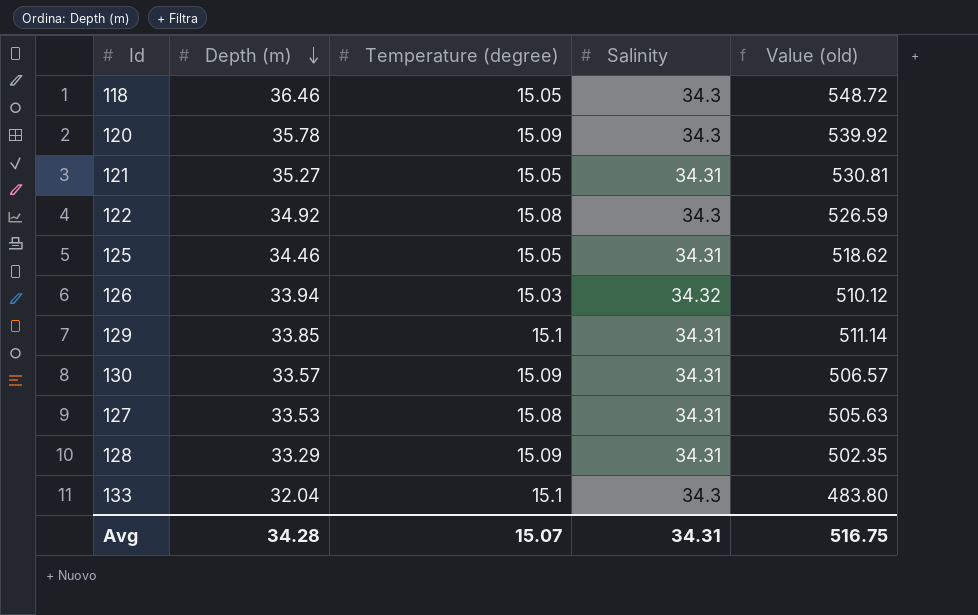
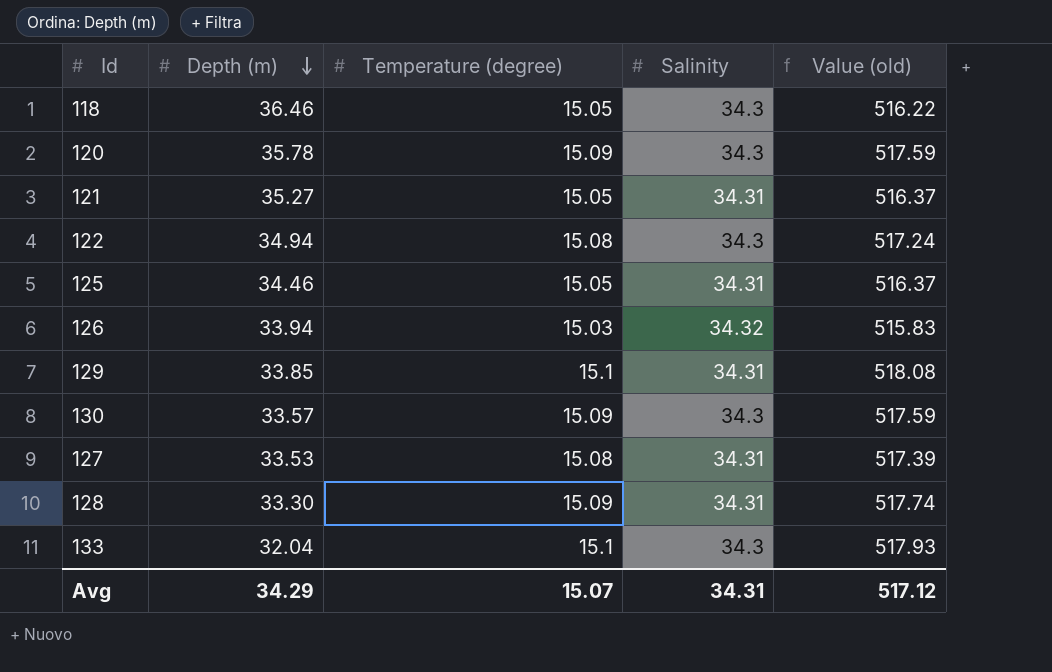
column Value (old) | formula: [Depth (m)] * [Temperature (degree)] -> [Temperature (degree)] * [Salinity]
122 | Depth (m): 34.92 -> 34.94
130 | Salinity: 34.31 -> 34.3
128 | Depth (m): 33.29 -> 33.30
Avg | Depth (m): 34.28 -> 34.29
Avg | Value (old): 516.75 -> 517.12

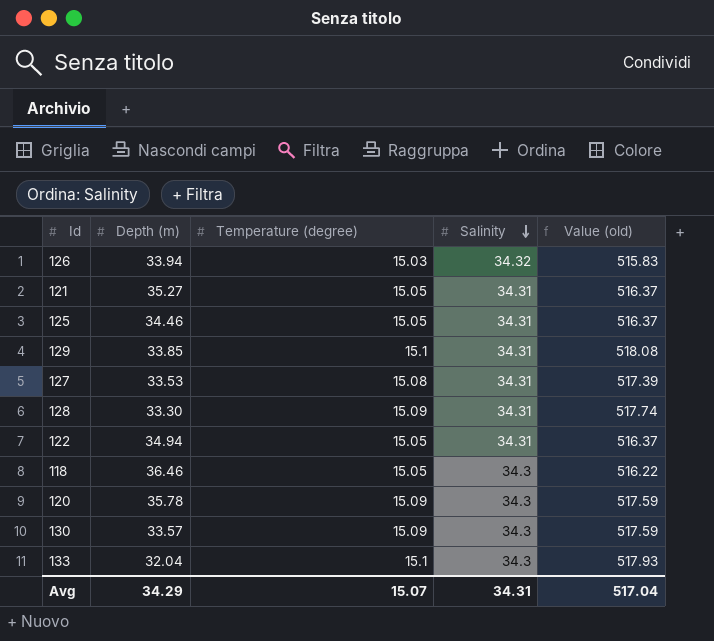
row order: Depth (m) descending -> Salinity descending
122 | Temperature (degree): 15.08 -> 15.05
122 | Salinity: 34.3 -> 34.31
122 | Value (old): 517.24 -> 516.37
Avg | Value (old): 517.12 -> 517.04

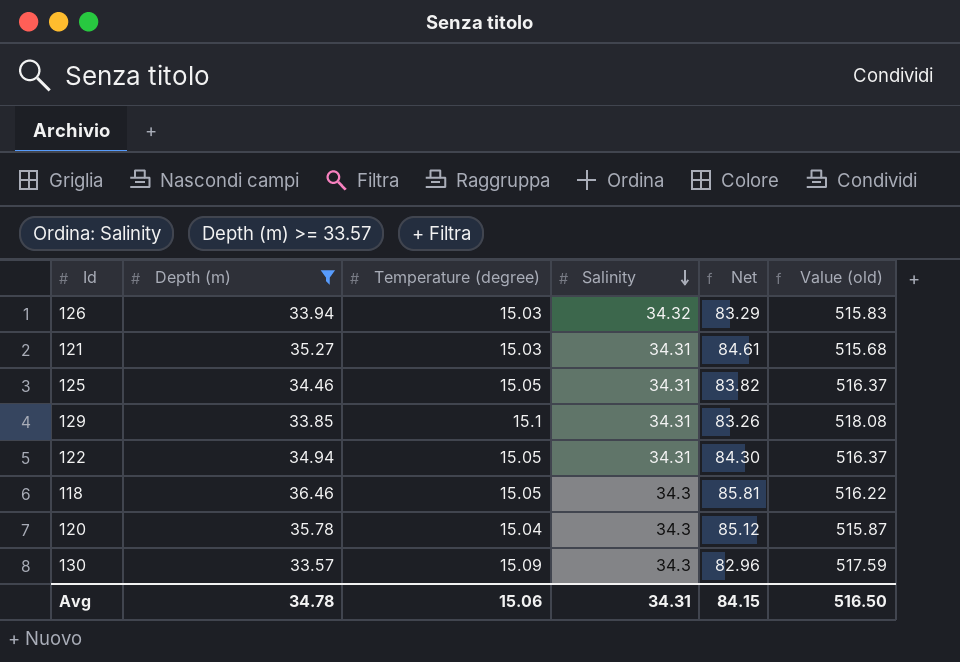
filter: none -> Depth (m) >= 33.57
column Net | formula: none -> [Depth (m)] + [Temperature (degree)] + [Salinity]
121 | Temperature (degree): 15.05 -> 15.03
121 | Value (old): 516.37 -> 515.68
120 | Temperature (degree): 15.09 -> 15.04
120 | Value (old): 517.59 -> 515.87
Avg | Depth (m): 34.29 -> 34.78
Avg | Temperature (degree): 15.07 -> 15.06
Avg | Value (old): 517.04 -> 516.50

